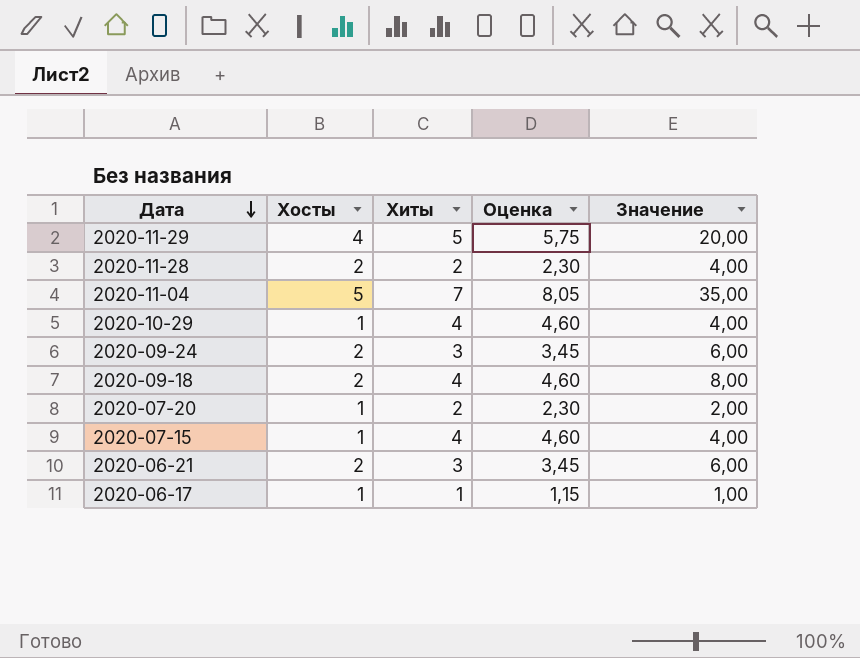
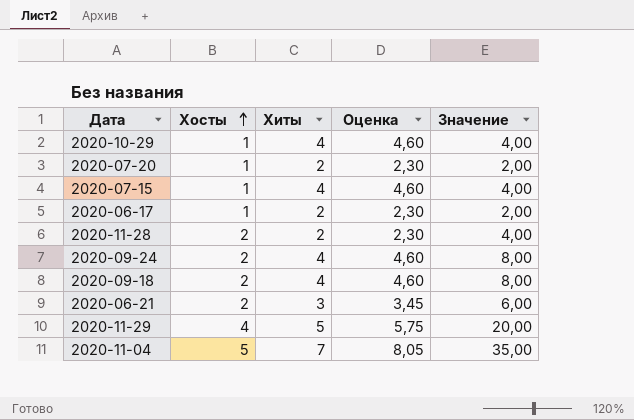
row order: Дата descending -> Хосты ascending
2020-06-17 | Хиты: 1 -> 2
2020-06-17 | Оценка: 1,15 -> 2,30
2020-06-17 | Значение: 1,00 -> 2,00
2020-09-24 | Хиты: 3 -> 4
2020-09-24 | Оценка: 3,45 -> 4,60
2020-09-24 | Значение: 6,00 -> 8,00

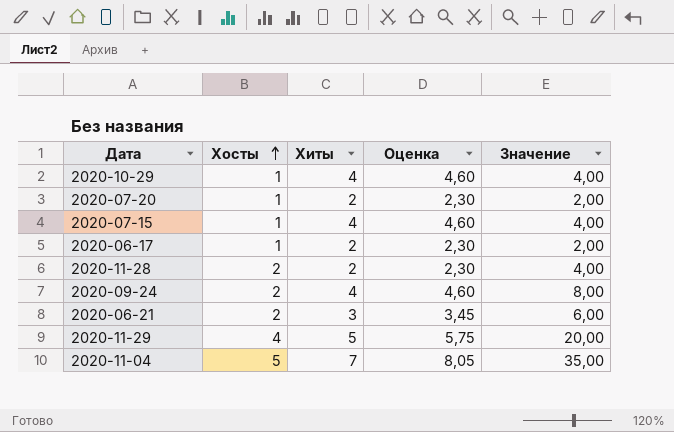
row 2020-09-18: 2 | 4 | 4,60 | 8,00 -> none

